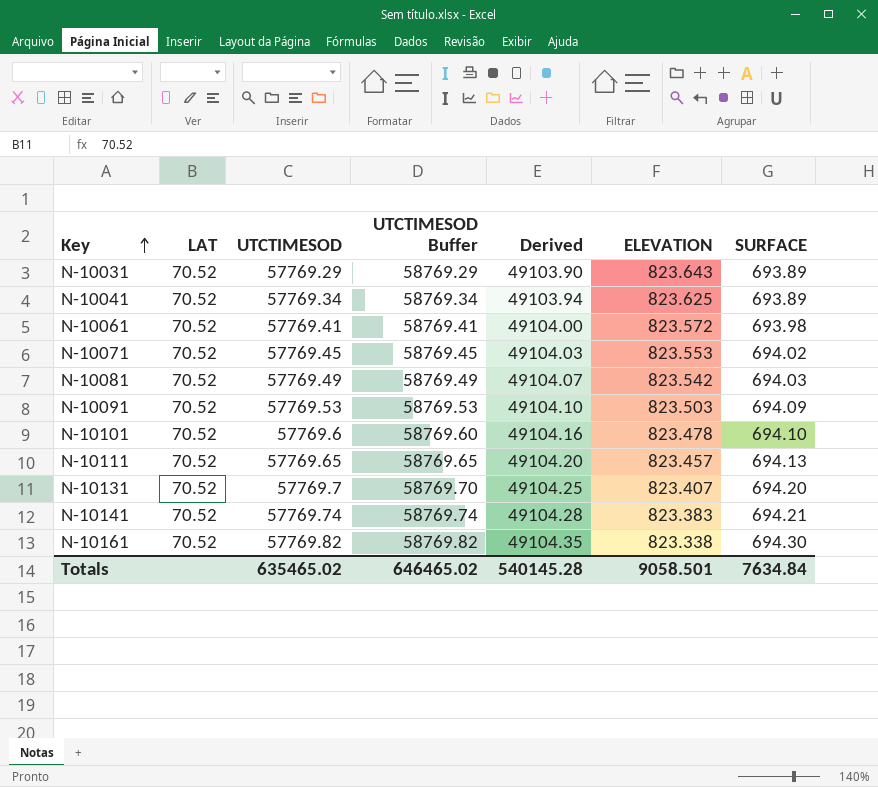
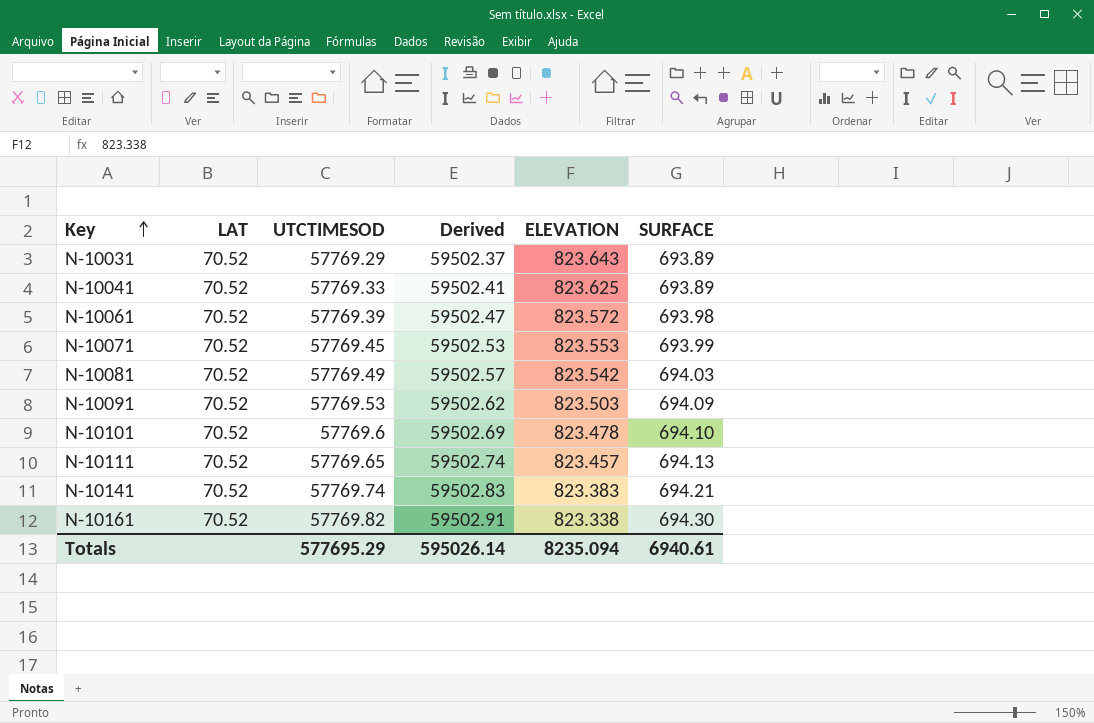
column UTCTIMESOD Buffer | formula: [UTCTIMESOD] + 1000 -> none
column Derived | formula: [UTCTIMESOD] * 0.85 -> [UTCTIMESOD] * 1.03
row N-10131: 70.52 | 57769.7 | 58769.70 | 49104.25 | 823.407 | 694.20 -> none
N-10041 | UTCTIMESOD: 57769.34 -> 57769.33
N-10061 | UTCTIMESOD: 57769.41 -> 57769.39
N-10071 | SURFACE: 694.02 -> 693.99
Totals | UTCTIMESOD: 635465.02 -> 577695.29
Totals | Derived: 540145.28 -> 595026.14
Totals | ELEVATION: 9058.501 -> 8235.094
Totals | SURFACE: 7634.84 -> 6940.61

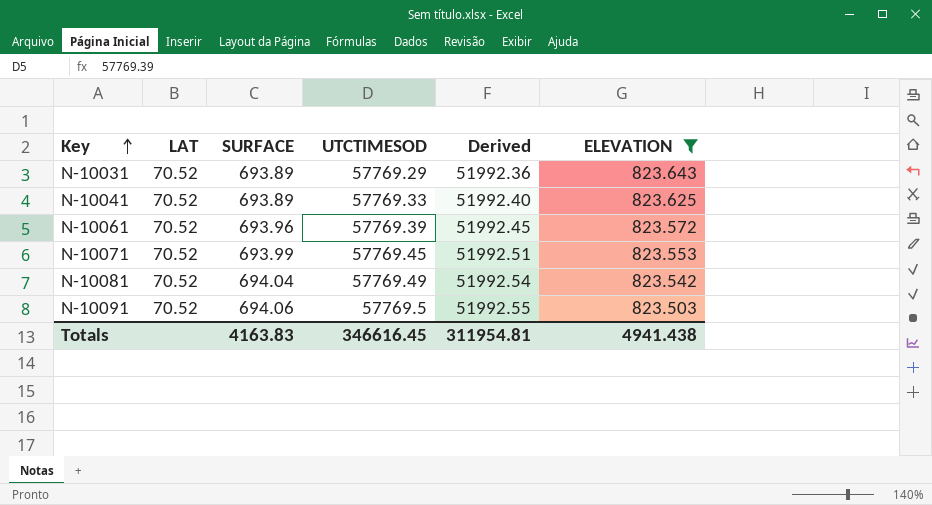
filter: none -> ELEVATION >= 823.503
column SURFACE | position: 6 -> 3
column Derived | formula: [UTCTIMESOD] * 1.03 -> [UTCTIMESOD] * 0.9
N-10061 | SURFACE: 693.98 -> 693.96
N-10081 | SURFACE: 694.03 -> 694.04
N-10091 | SURFACE: 694.09 -> 694.06
N-10091 | UTCTIMESOD: 57769.53 -> 57769.5
Totals | SURFACE: 6940.61 -> 4163.83
Totals | UTCTIMESOD: 577695.29 -> 346616.45
Totals | Derived: 595026.14 -> 311954.81
Totals | ELEVATION: 8235.094 -> 4941.438

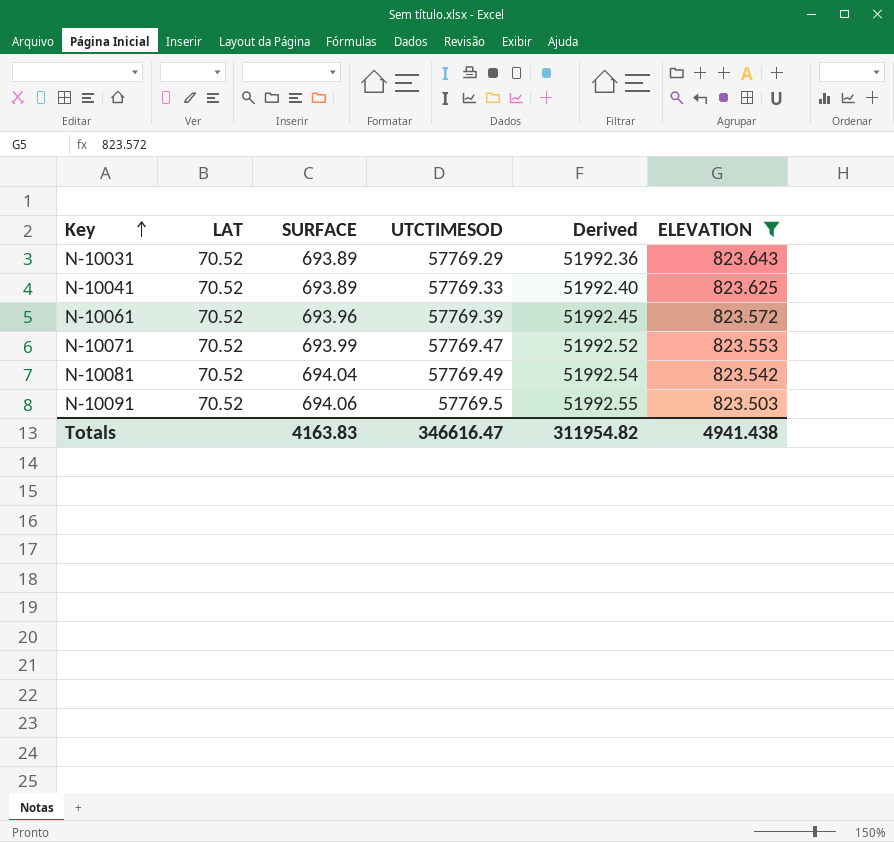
N-10071 | UTCTIMESOD: 57769.45 -> 57769.47
N-10071 | Derived: 51992.51 -> 51992.52
Totals | UTCTIMESOD: 346616.45 -> 346616.47
Totals | Derived: 311954.81 -> 311954.82

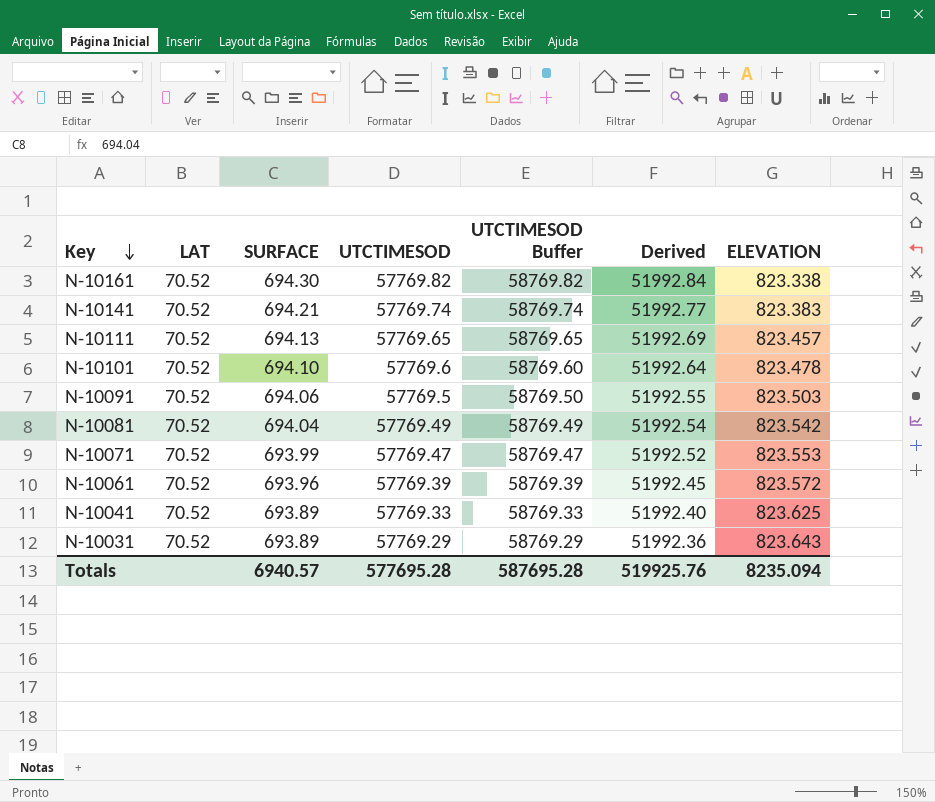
filter: ELEVATION >= 823.503 -> none
row order: Key ascending -> Key descending
column UTCTIMESOD Buffer | formula: none -> [UTCTIMESOD] + 1000
Totals | SURFACE: 4163.83 -> 6940.57
Totals | UTCTIMESOD: 346616.47 -> 577695.28
Totals | Derived: 311954.82 -> 519925.76
Totals | ELEVATION: 4941.438 -> 8235.094

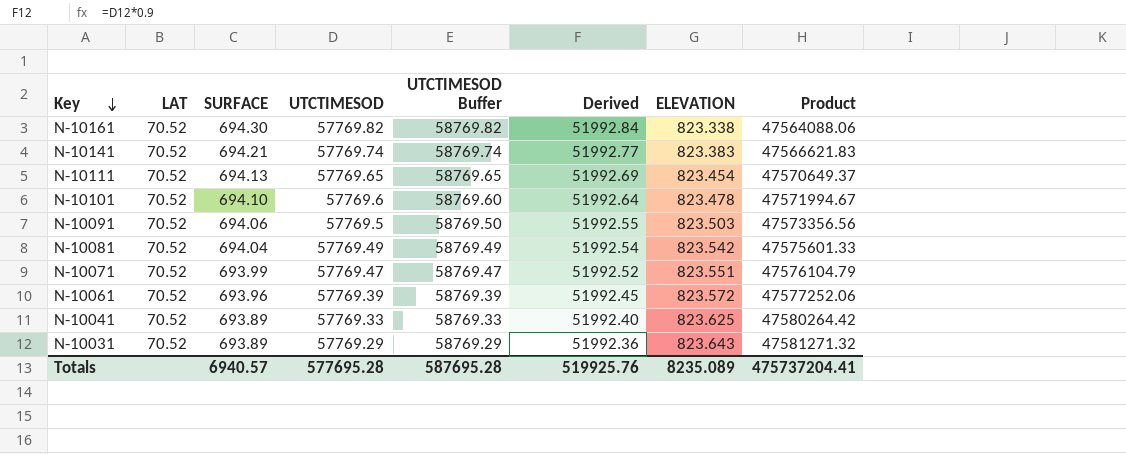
column Product | formula: none -> [UTCTIMESOD] * [ELEVATION]
N-10111 | ELEVATION: 823.457 -> 823.454
N-10071 | ELEVATION: 823.553 -> 823.551
Totals | ELEVATION: 8235.094 -> 8235.089

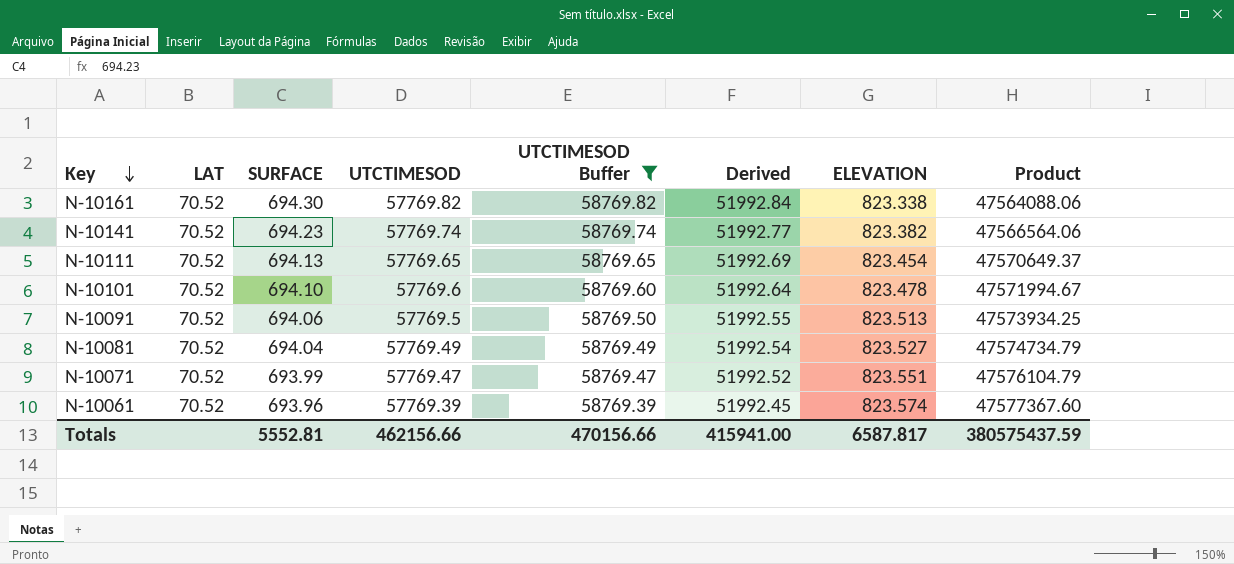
filter: none -> UTCTIMESOD Buffer >= 58769.39
N-10141 | SURFACE: 694.21 -> 694.23
N-10141 | ELEVATION: 823.383 -> 823.382
N-10141 | Product: 47566621.83 -> 47566564.06
N-10091 | ELEVATION: 823.503 -> 823.513
N-10091 | Product: 47573356.56 -> 47573934.25
N-10081 | ELEVATION: 823.542 -> 823.527
N-10081 | Product: 47575601.33 -> 47574734.79
N-10061 | ELEVATION: 823.572 -> 823.574
N-10061 | Product: 47577252.06 -> 47577367.60
Totals | SURFACE: 6940.57 -> 5552.81
Totals | UTCTIMESOD: 577695.28 -> 462156.66
Totals | UTCTIMESOD Buffer: 587695.28 -> 470156.66
Totals | Derived: 519925.76 -> 415941.00
Totals | ELEVATION: 8235.089 -> 6587.817
Totals | Product: 475737204.41 -> 380575437.59

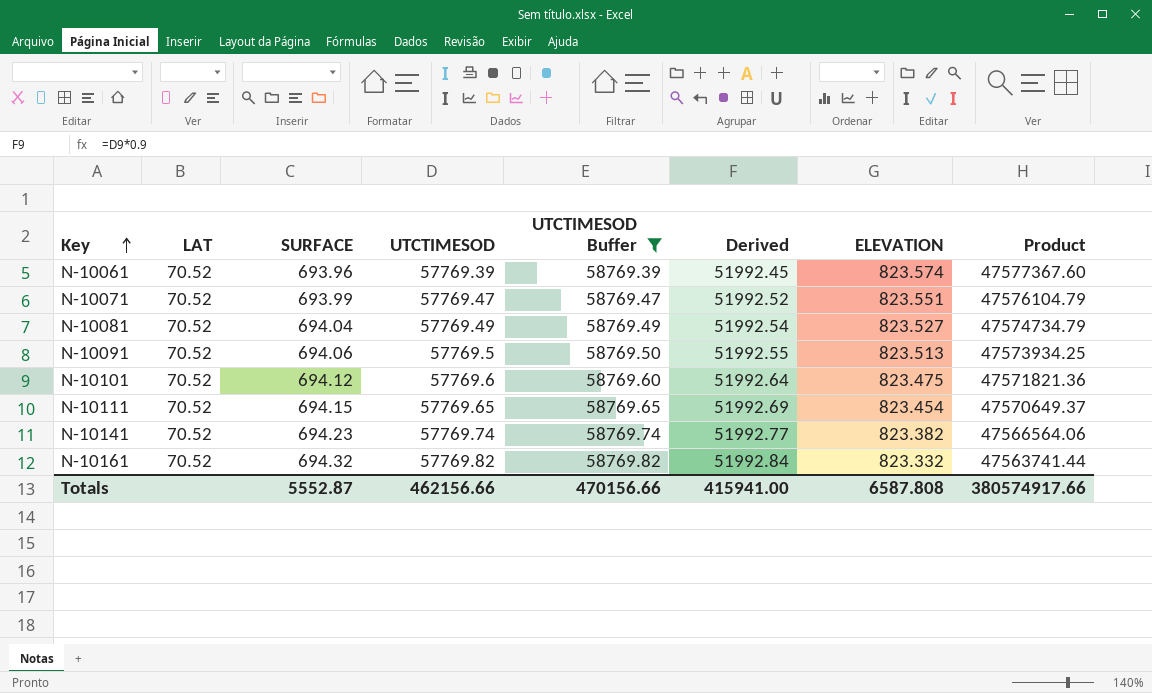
row order: Key descending -> Key ascending
N-10101 | SURFACE: 694.10 -> 694.12
N-10101 | ELEVATION: 823.478 -> 823.475
N-10101 | Product: 47571994.67 -> 47571821.36
N-10111 | SURFACE: 694.13 -> 694.15
N-10161 | SURFACE: 694.30 -> 694.32
N-10161 | ELEVATION: 823.338 -> 823.332
N-10161 | Product: 47564088.06 -> 47563741.44
Totals | SURFACE: 5552.81 -> 5552.87
Totals | ELEVATION: 6587.817 -> 6587.808
Totals | Product: 380575437.59 -> 380574917.66

